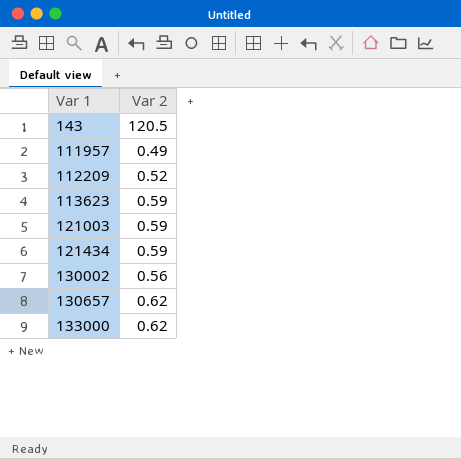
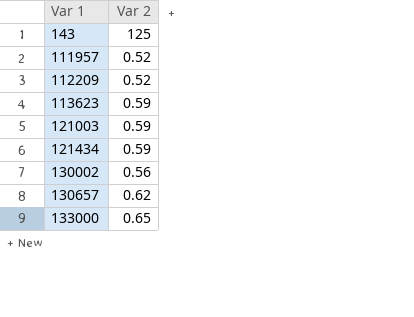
143 | Var 2: 120.5 -> 125
111957 | Var 2: 0.49 -> 0.52
133000 | Var 2: 0.62 -> 0.65

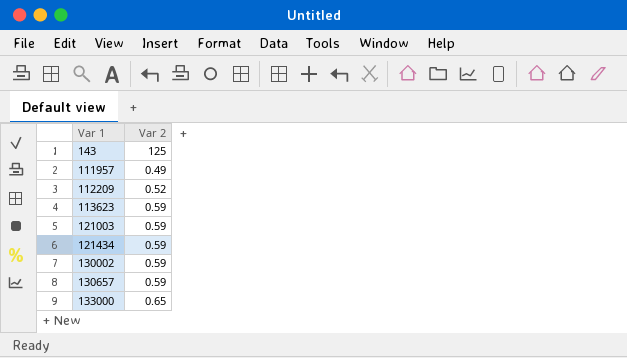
111957 | Var 2: 0.52 -> 0.49
130002 | Var 2: 0.56 -> 0.59
130657 | Var 2: 0.62 -> 0.59

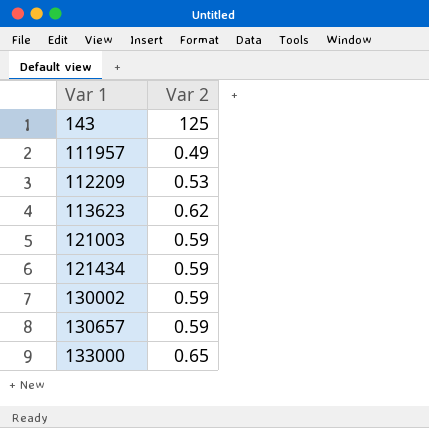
112209 | Var 2: 0.52 -> 0.53
113623 | Var 2: 0.59 -> 0.62

